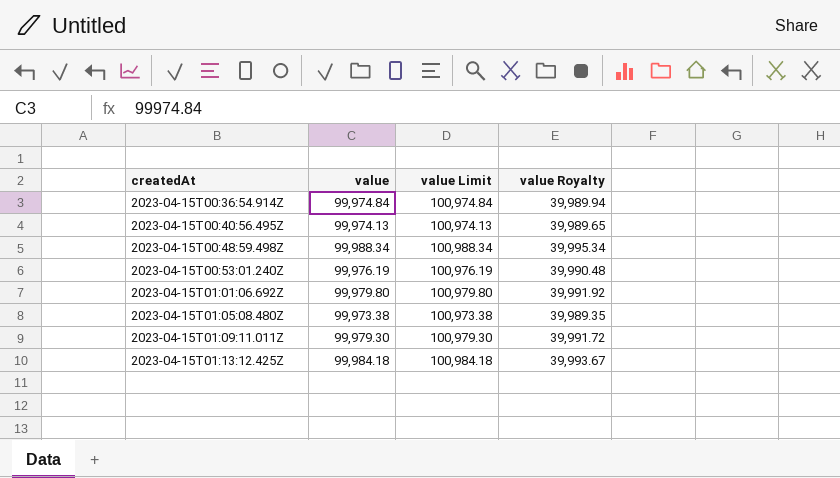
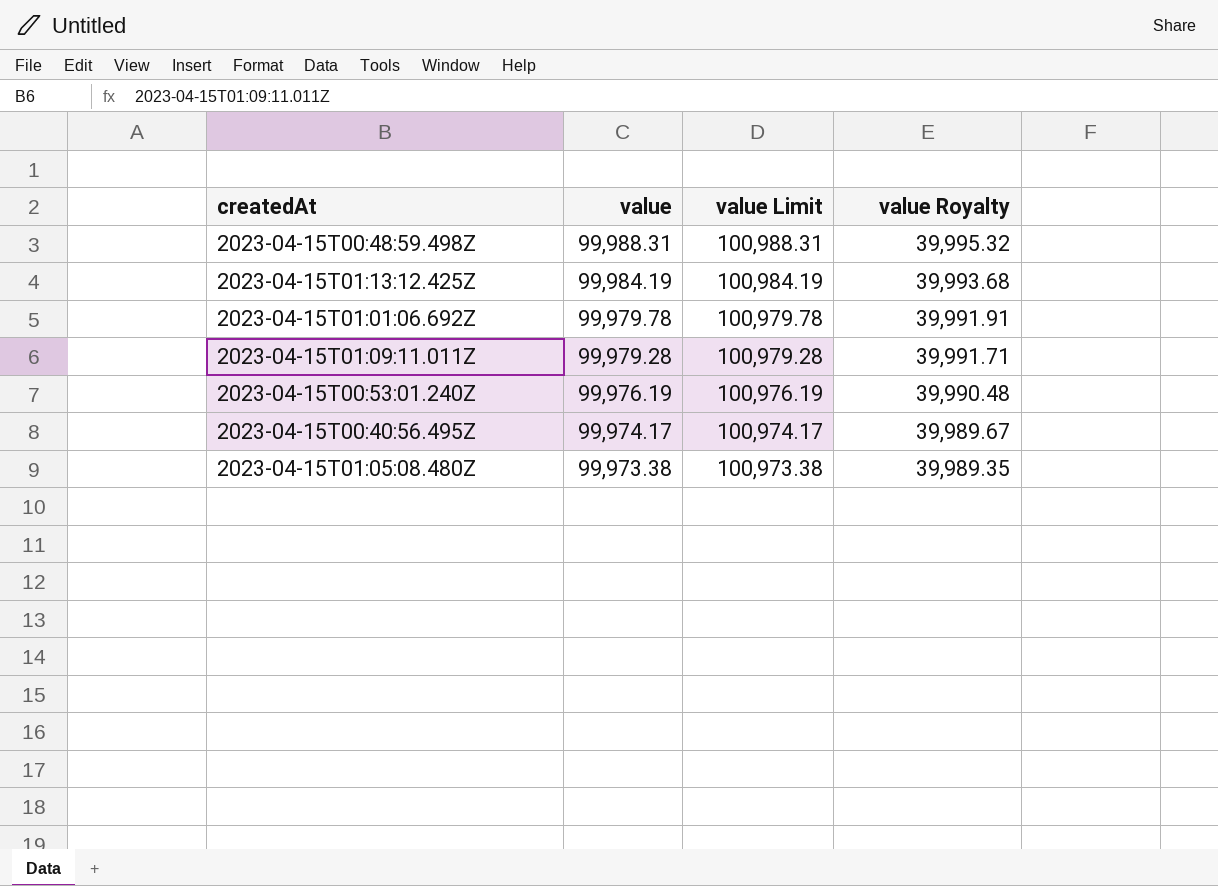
row order: createdAt ascending -> value descending
row 2023-04-15T00:36:54.914Z: 99,974.84 | 100,974.84 | 39,989.94 -> none
2023-04-15T00:48:59.498Z | value: 99,988.34 -> 99,988.31
2023-04-15T00:48:59.498Z | value Limit: 100,988.34 -> 100,988.31
2023-04-15T00:48:59.498Z | value Royalty: 39,995.34 -> 39,995.32
2023-04-15T01:13:12.425Z | value: 99,984.18 -> 99,984.19
2023-04-15T01:13:12.425Z | value Limit: 100,984.18 -> 100,984.19
2023-04-15T01:13:12.425Z | value Royalty: 39,993.67 -> 39,993.68
2023-04-15T01:01:06.692Z | value: 99,979.80 -> 99,979.78
2023-04-15T01:01:06.692Z | value Limit: 100,979.80 -> 100,979.78
2023-04-15T01:01:06.692Z | value Royalty: 39,991.92 -> 39,991.91
2023-04-15T01:09:11.011Z | value: 99,979.30 -> 99,979.28
2023-04-15T01:09:11.011Z | value Limit: 100,979.30 -> 100,979.28
2023-04-15T01:09:11.011Z | value Royalty: 39,991.72 -> 39,991.71
2023-04-15T00:40:56.495Z | value: 99,974.13 -> 99,974.17
2023-04-15T00:40:56.495Z | value Limit: 100,974.13 -> 100,974.17
2023-04-15T00:40:56.495Z | value Royalty: 39,989.65 -> 39,989.67

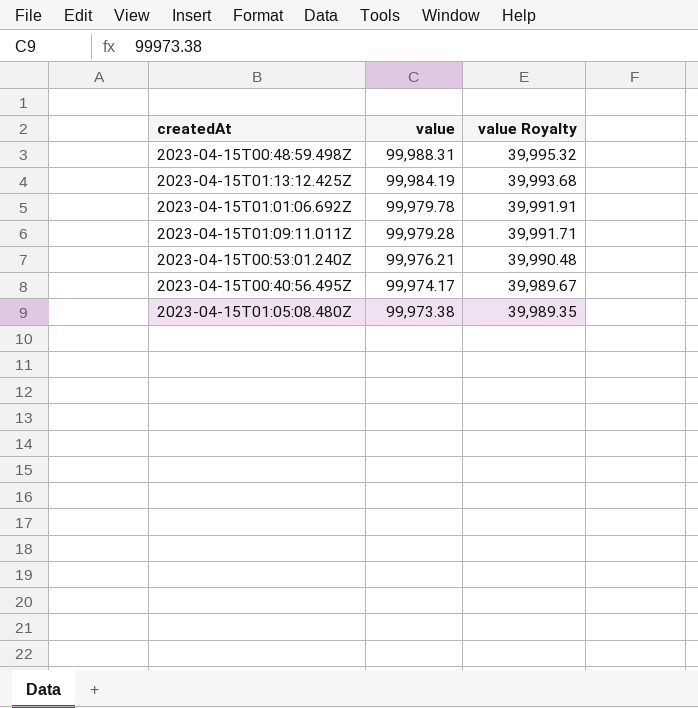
column value Limit | formula: [value] + 1000 -> none
2023-04-15T00:53:01.240Z | value: 99,976.19 -> 99,976.21

